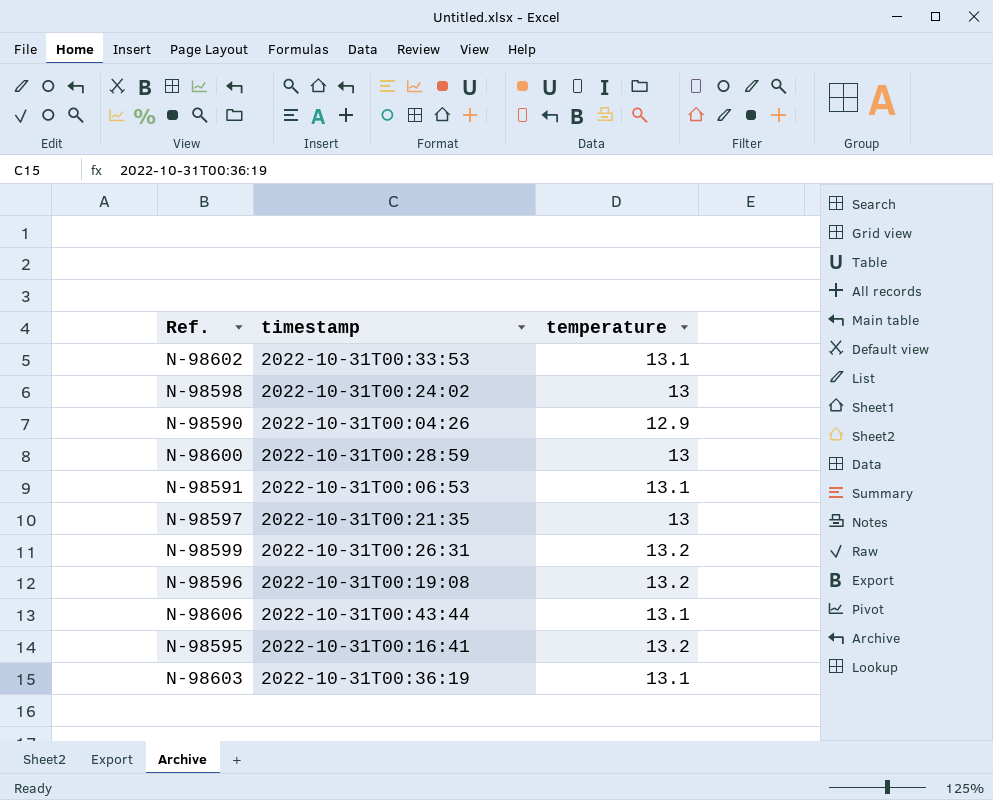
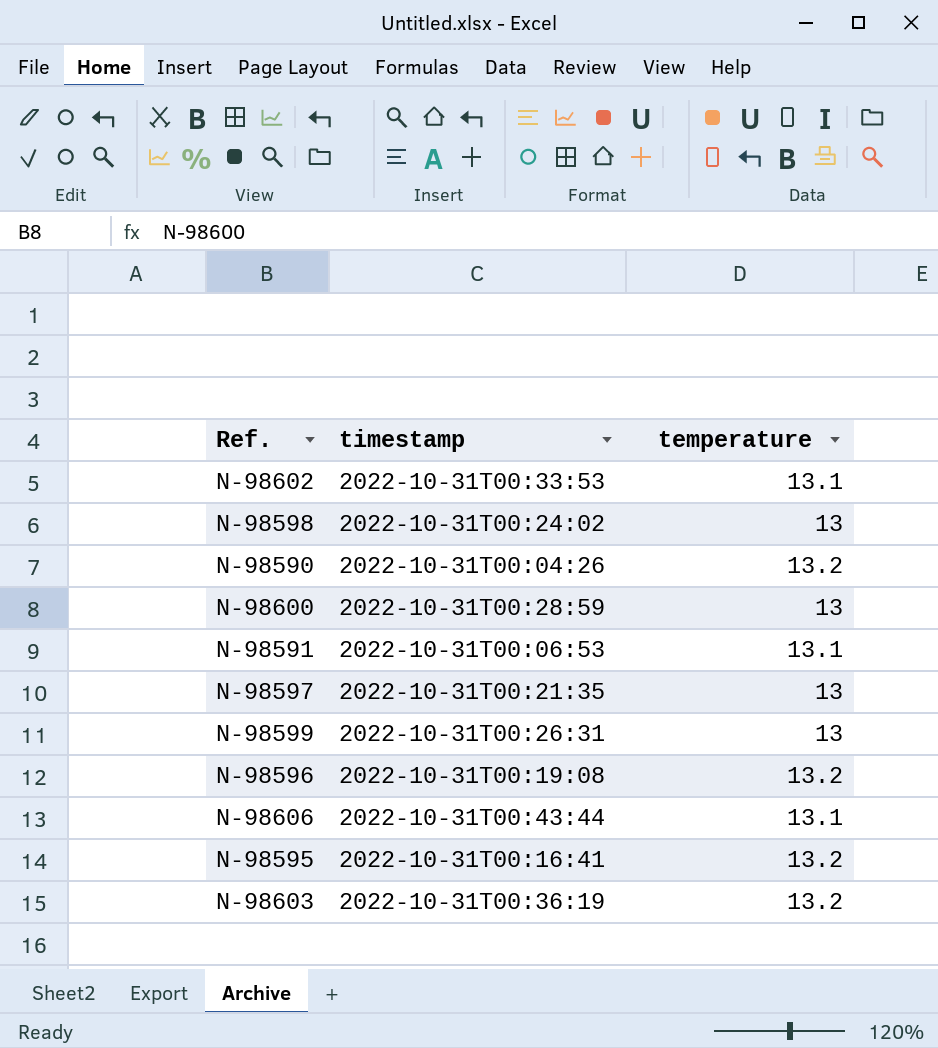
N-98590 | temperature: 12.9 -> 13.2
N-98599 | temperature: 13.2 -> 13
N-98603 | temperature: 13.1 -> 13.2

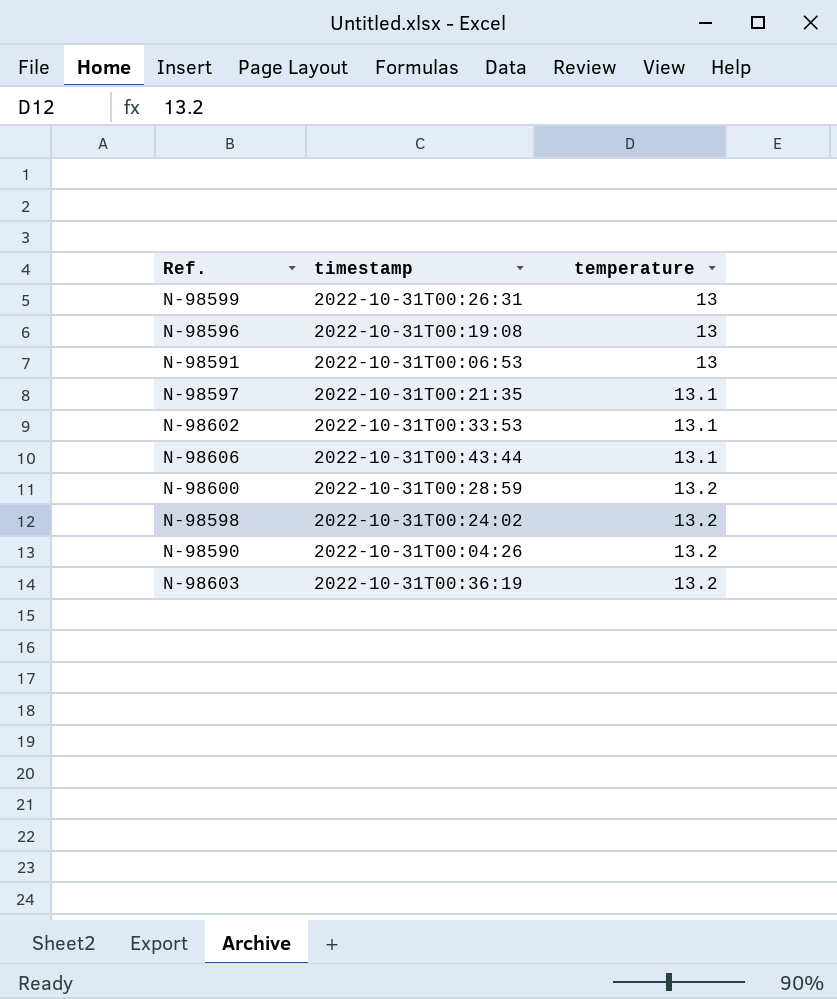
row order: none -> temperature ascending
row N-98595: 2022-10-31T00:16:41 | 13.2 -> none
N-98596 | temperature: 13.2 -> 13
N-98591 | temperature: 13.1 -> 13
N-98597 | temperature: 13 -> 13.1
N-98600 | temperature: 13 -> 13.2
N-98598 | temperature: 13 -> 13.2

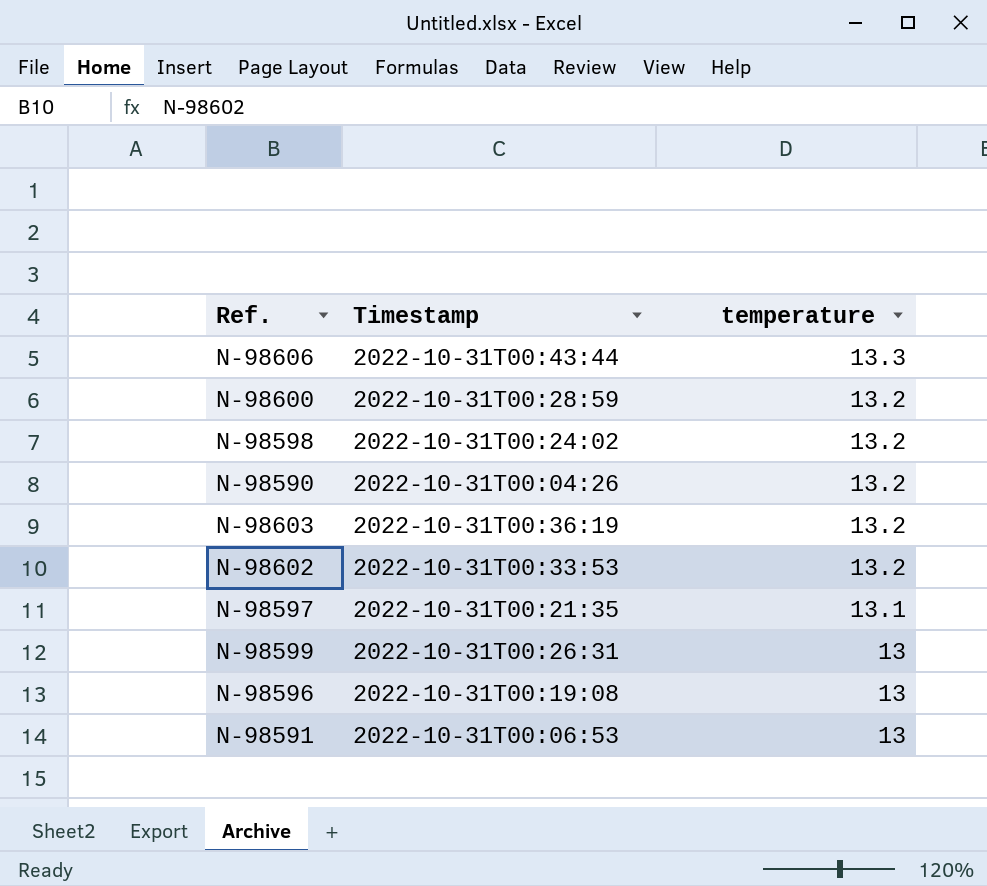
row order: temperature ascending -> temperature descending
column name: timestamp -> Timestamp
N-98606 | temperature: 13.1 -> 13.3
N-98602 | temperature: 13.1 -> 13.2

